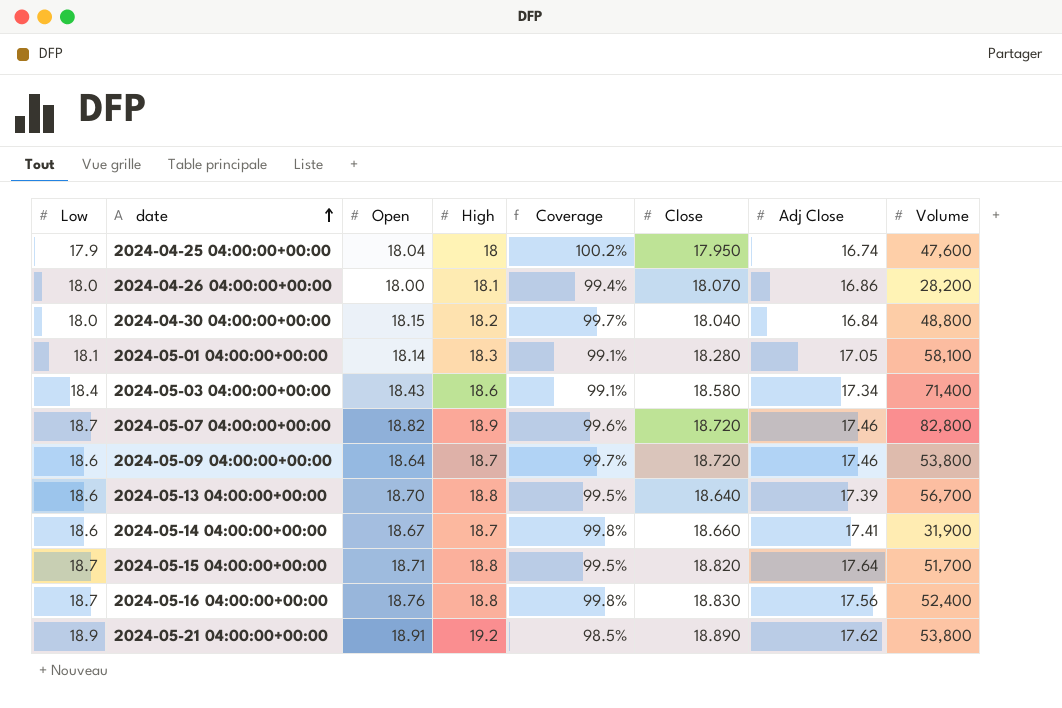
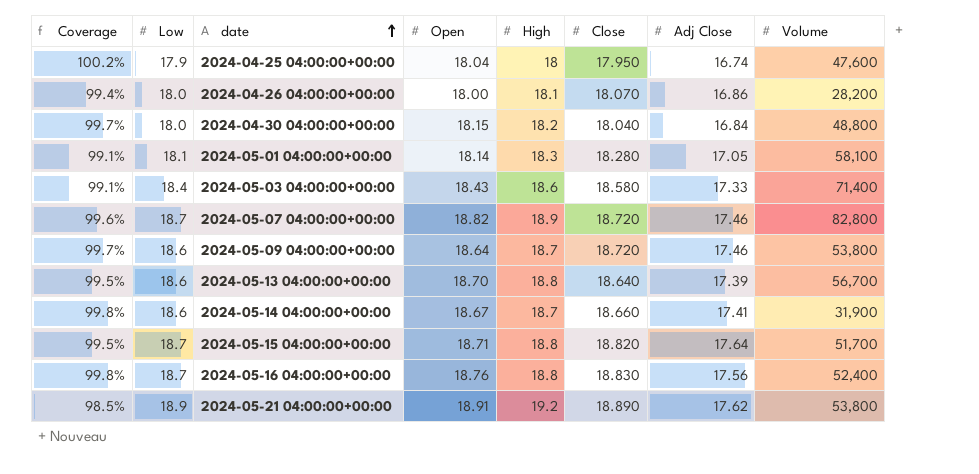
column Coverage | position: 5 -> 1
2024-05-03 04:00:00+00:00 | Adj Close: 17.34 -> 17.33

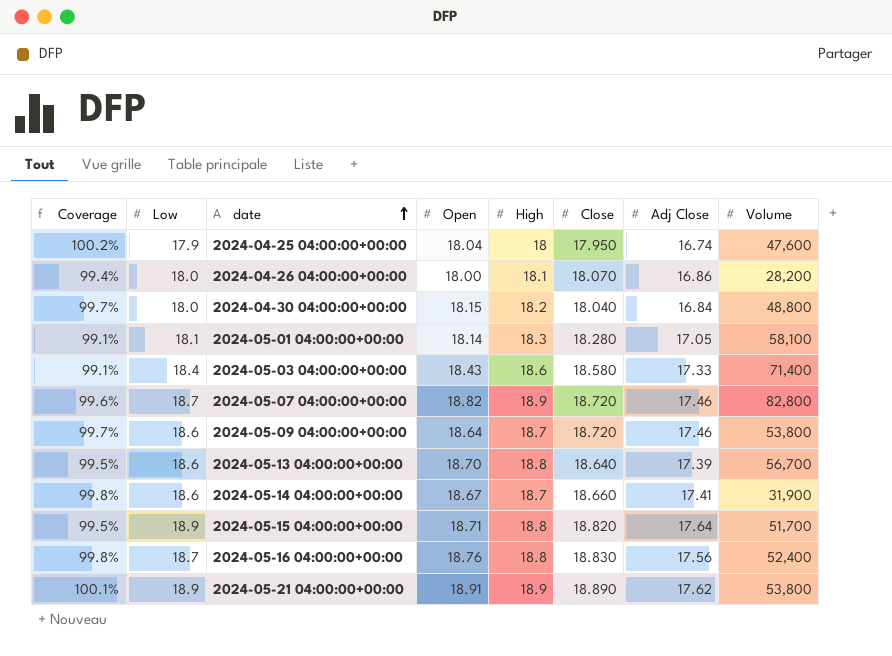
2024-05-15 04:00:00+00:00 | Low: 18.7 -> 18.9
2024-05-21 04:00:00+00:00 | Coverage: 98.5% -> 100.1%
2024-05-21 04:00:00+00:00 | High: 19.2 -> 18.9

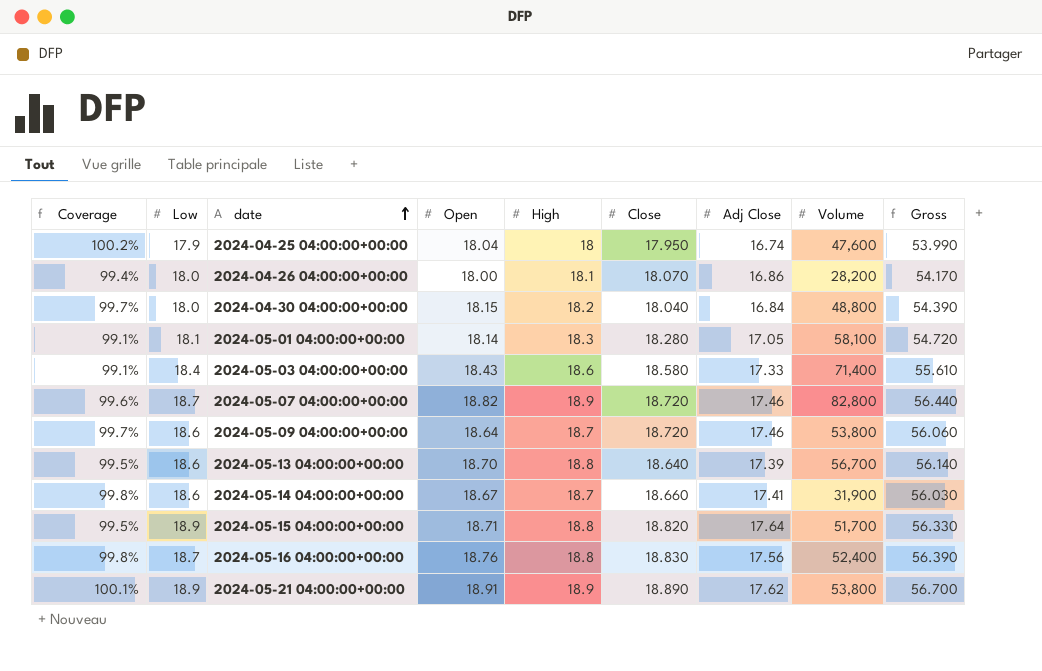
column Gross | formula: none -> [Open] + [High] + [Close]

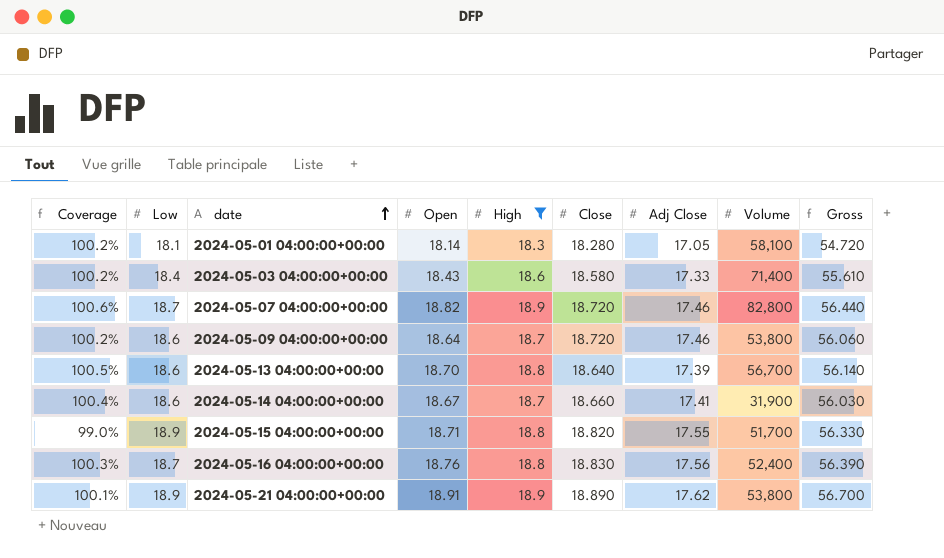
filter: none -> High >= 18.3
column Coverage | formula: [Open] / [High] -> [Open] / [Low]
2024-05-15 04:00:00+00:00 | Adj Close: 17.64 -> 17.55

